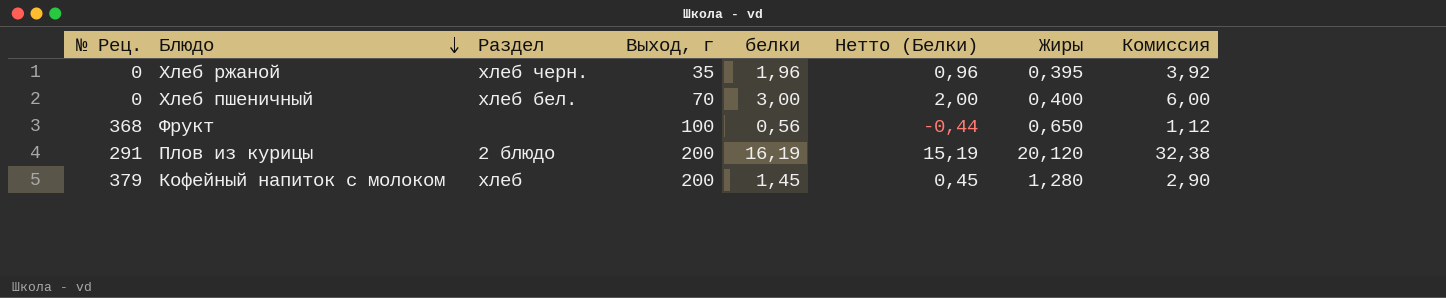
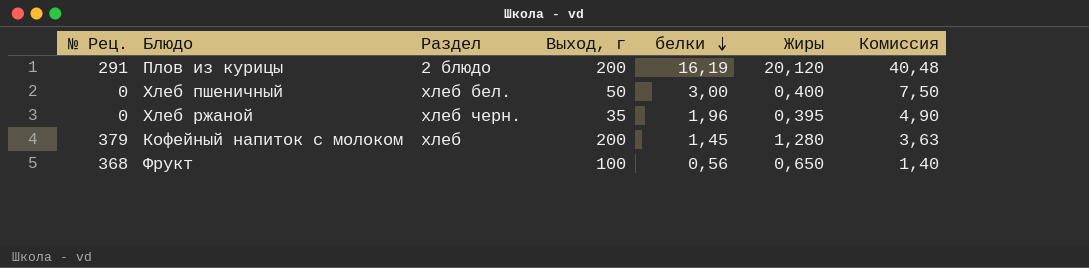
row order: Блюдо descending -> белки descending
column Нетто (Белки) | formula: [белки] - 1 -> none
column Комиссия | formula: [белки] * 2 -> [белки] * 2,5
Хлеб пшеничный | Выход, г: 70 -> 50

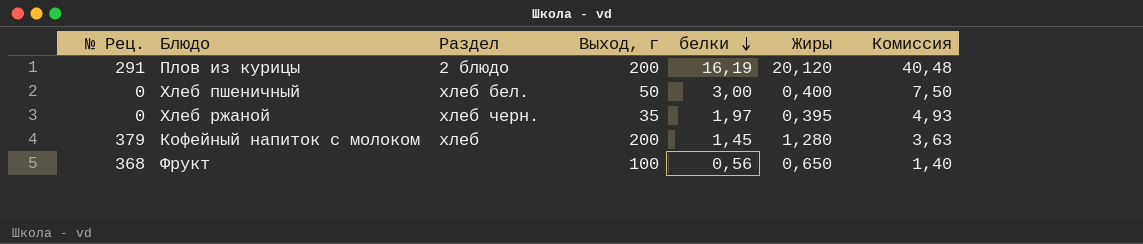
Хлеб ржаной | белки: 1,96 -> 1,97
Хлеб ржаной | Комиссия: 4,90 -> 4,93

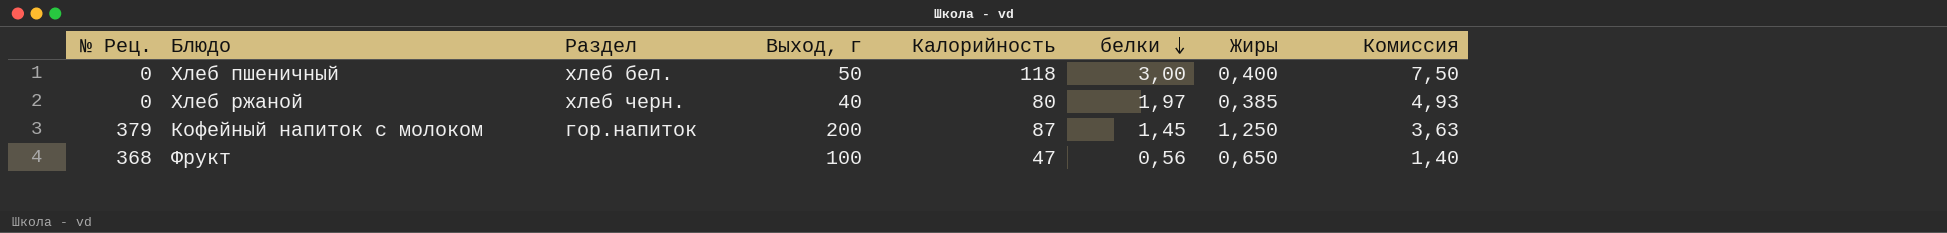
column Калорийность | position: none -> 5
row Плов из курицы: 291 | 2 блюдо | 200 | 16,19 | 20,120 | 40,48 -> none
Хлеб ржаной | Выход, г: 35 -> 40
Хлеб ржаной | Жиры: 0,395 -> 0,385
Кофейный напиток с молоком | Раздел: хлеб -> гор.напиток
Кофейный напиток с молоком | Жиры: 1,280 -> 1,250

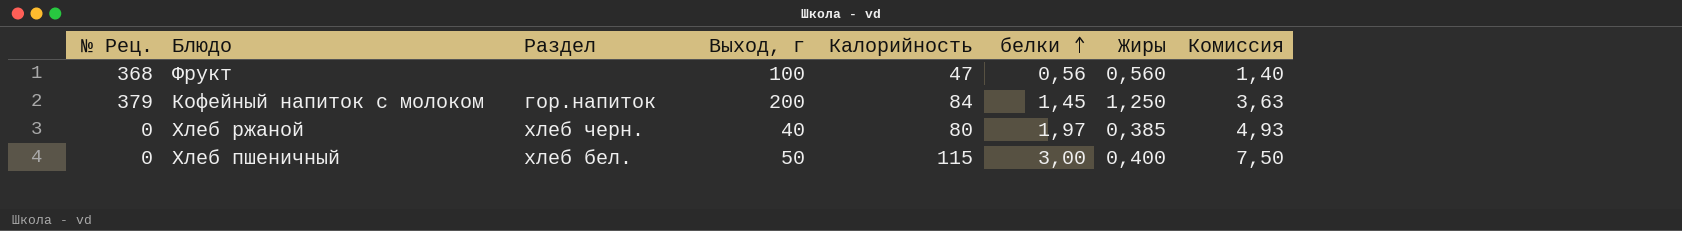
row order: белки descending -> белки ascending
Фрукт | Жиры: 0,650 -> 0,560
Кофейный напиток с молоком | Калорийность: 87 -> 84
Хлеб пшеничный | Калорийность: 118 -> 115

